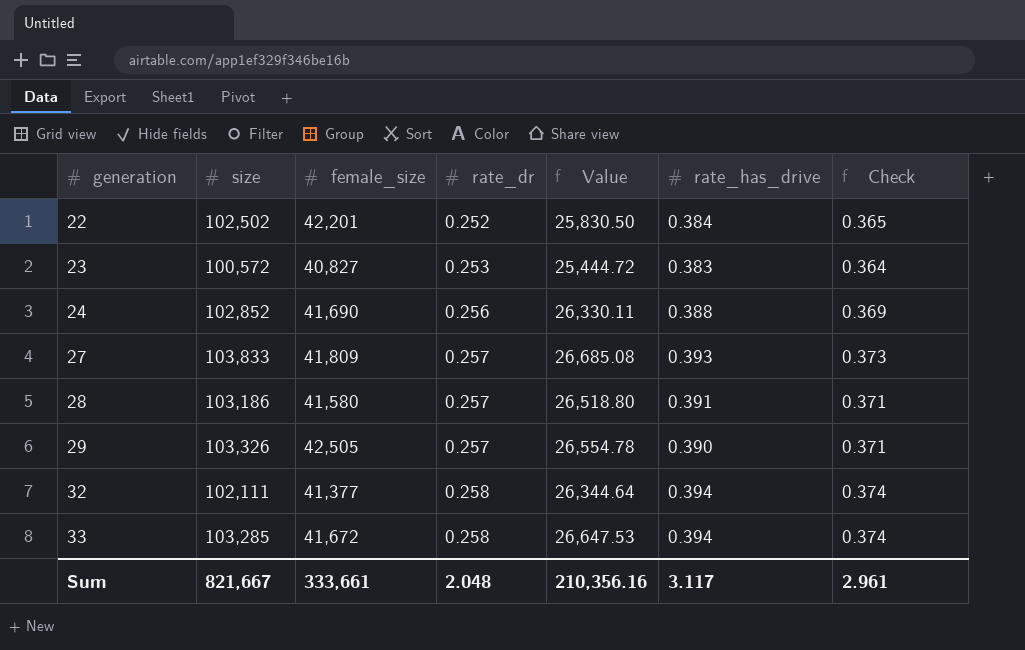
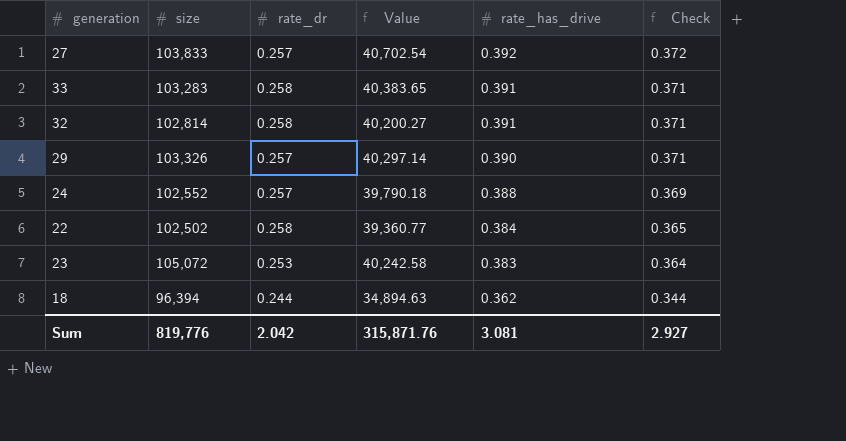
row order: generation ascending -> rate_has_drive descending
column female_size | position: 3 -> none
column Value | formula: [size] * [rate_dr] -> [size] * [rate_has_drive]
row 28: 103,186 | 41,580 | 0.257 | 26,518.80 | 0.391 | 0.371 -> none
27 | rate_has_drive: 0.393 -> 0.392
27 | Check: 0.373 -> 0.372
33 | size: 103,285 -> 103,283
33 | rate_has_drive: 0.394 -> 0.391
33 | Check: 0.374 -> 0.371
32 | size: 102,111 -> 102,814
32 | rate_has_drive: 0.394 -> 0.391
32 | Check: 0.374 -> 0.371
24 | size: 102,852 -> 102,552
24 | rate_dr: 0.256 -> 0.257
22 | rate_dr: 0.252 -> 0.258
23 | size: 100,572 -> 105,072
row 18: none -> 96,394 | 0.244 | 34,894.63 | 0.362 | 0.344
Sum | size: 821,667 -> 819,776
Sum | rate_dr: 2.048 -> 2.042
Sum | Value: 210,356.16 -> 315,871.76
Sum | rate_has_drive: 3.117 -> 3.081
Sum | Check: 2.961 -> 2.927

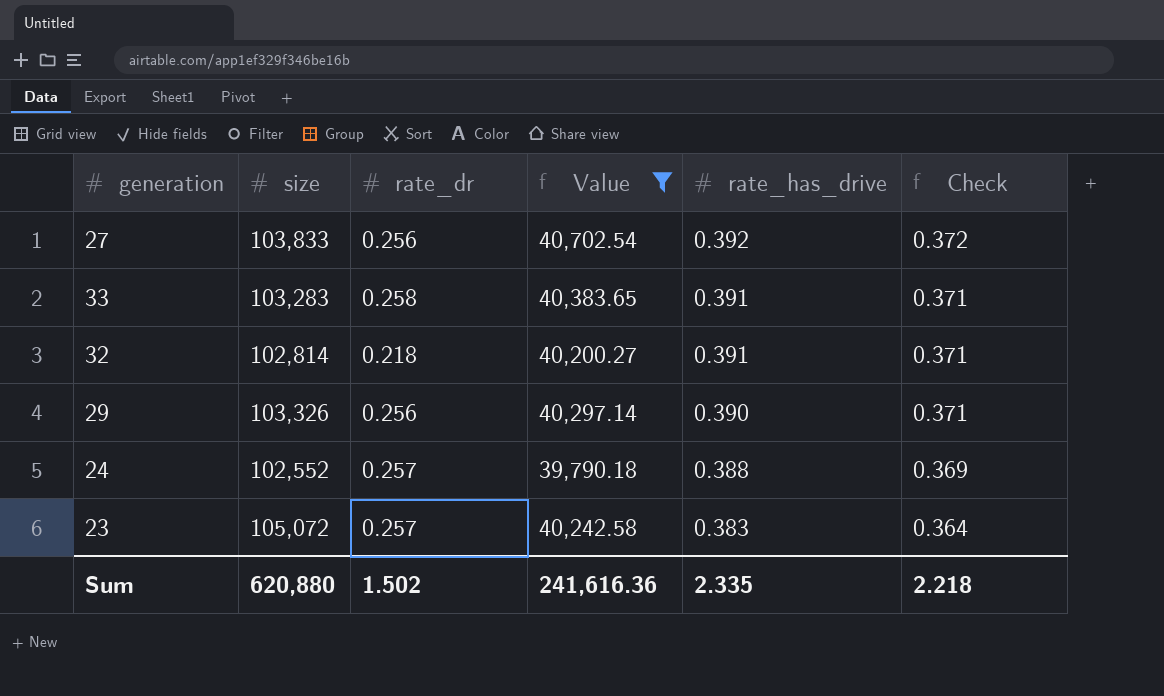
filter: none -> Value >= 39,790.18
27 | rate_dr: 0.257 -> 0.256
32 | rate_dr: 0.258 -> 0.218
29 | rate_dr: 0.257 -> 0.256
23 | rate_dr: 0.253 -> 0.257
Sum | size: 819,776 -> 620,880
Sum | rate_dr: 2.042 -> 1.502
Sum | Value: 315,871.76 -> 241,616.36
Sum | rate_has_drive: 3.081 -> 2.335
Sum | Check: 2.927 -> 2.218

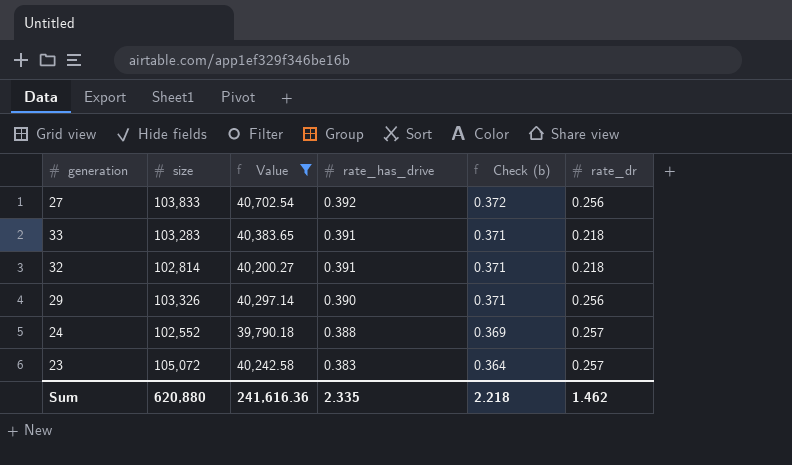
column name: Check -> Check (b)
column rate_dr | position: 3 -> 6
33 | rate_dr: 0.258 -> 0.218
Sum | rate_dr: 1.502 -> 1.462

